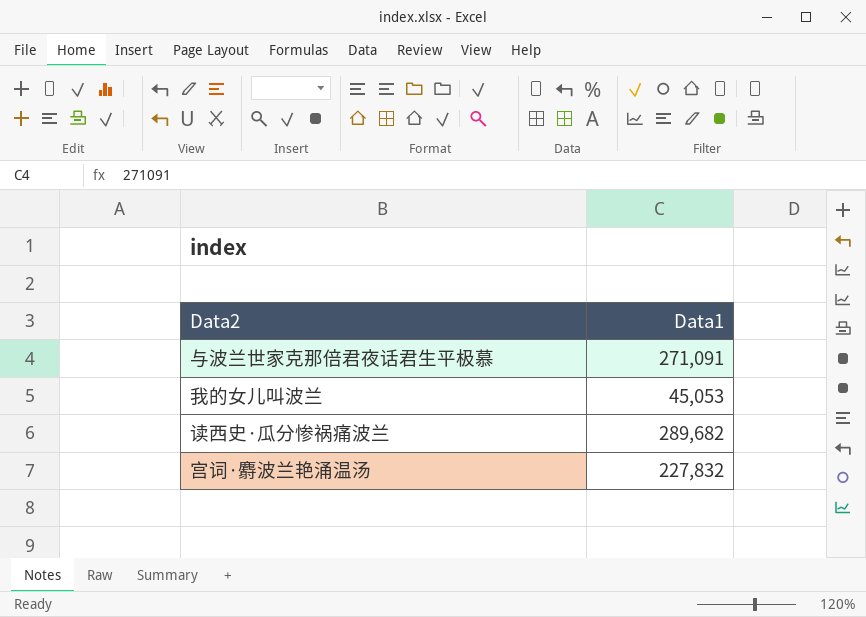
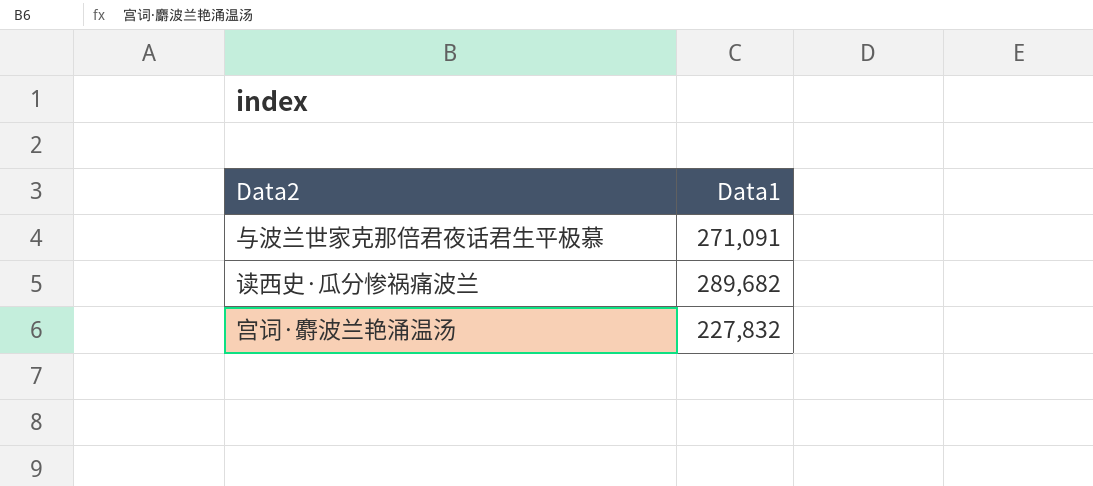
row 我的女儿叫波兰: 45,053 -> none

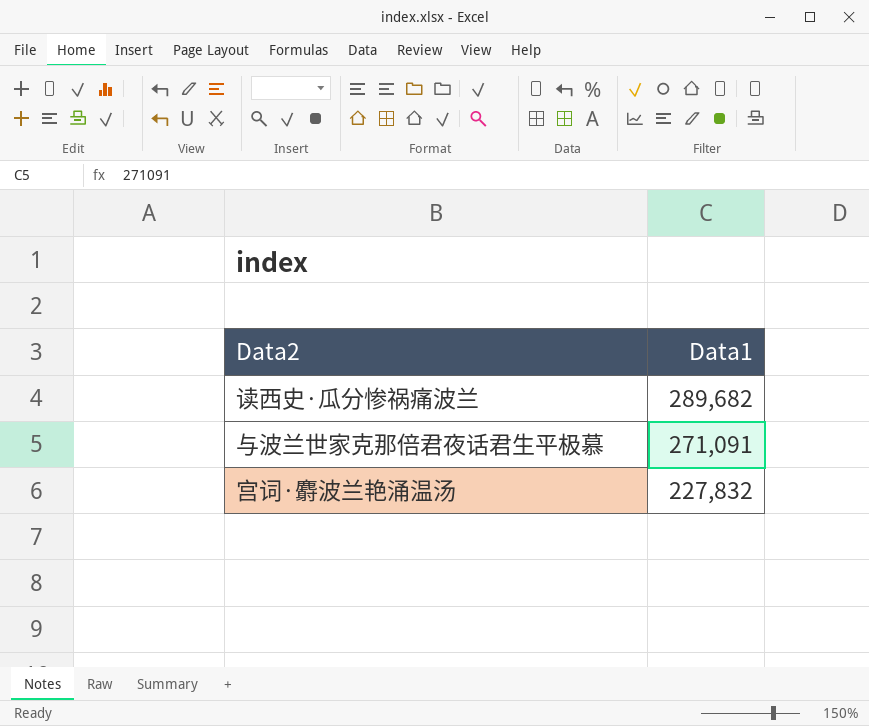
row order: none -> Data1 descending

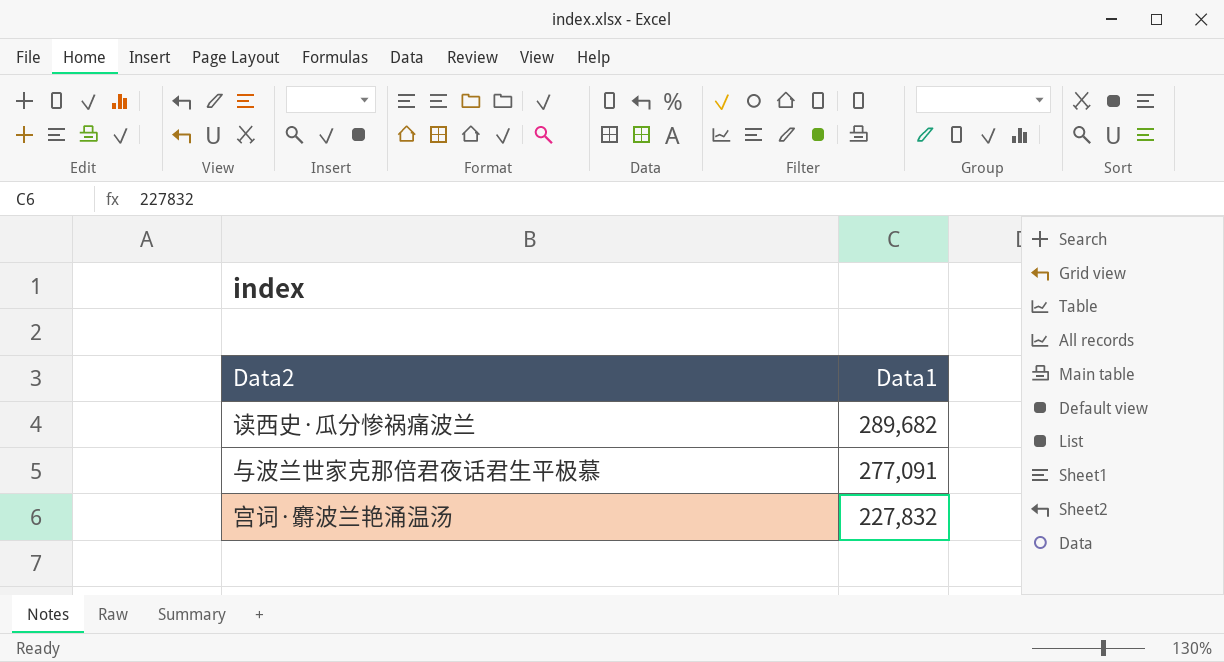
与波兰世家克那倍君夜话君生平极慕 | Data1: 271,091 -> 277,091

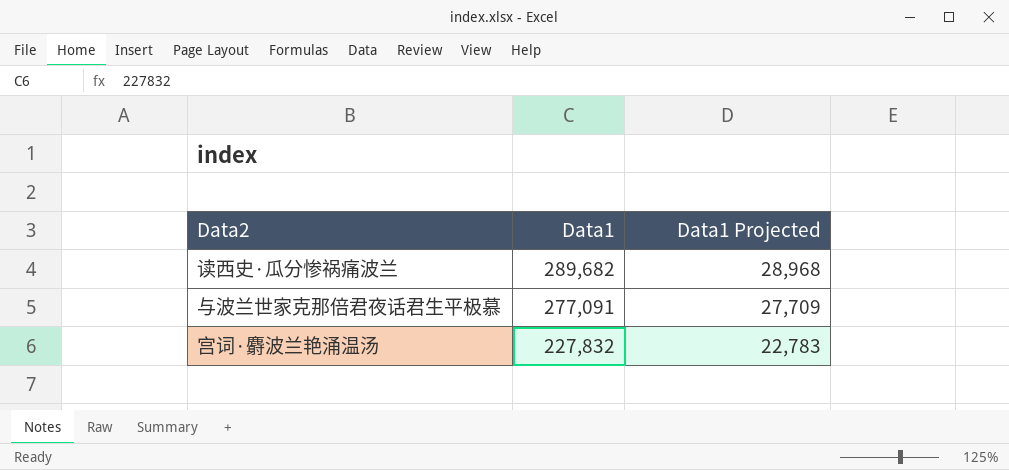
column Data1 Projected | formula: none -> [Data1] * 0.1

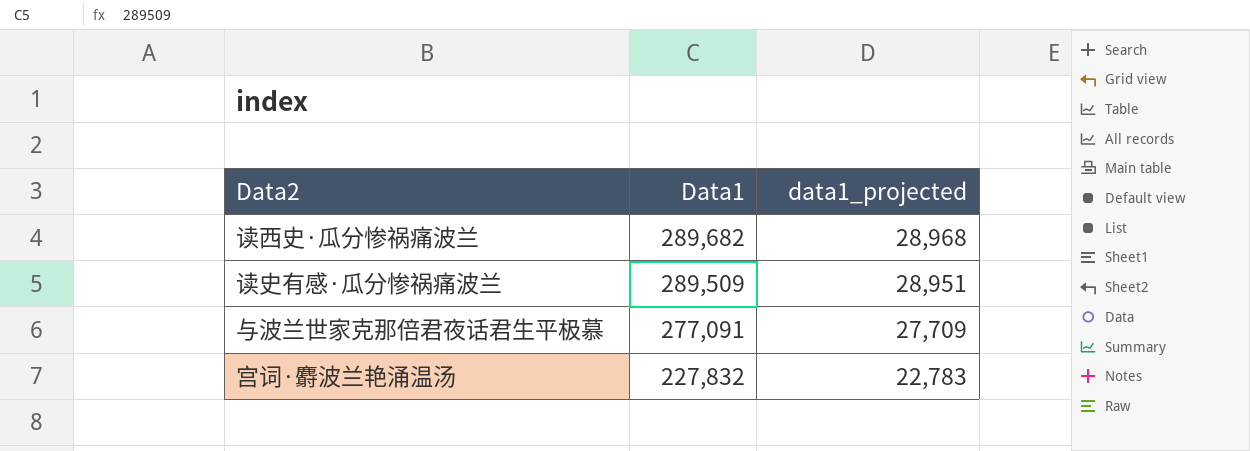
column name: Data1 Projected -> data1_projected
row 读史有感·瓜分惨祸痛波兰: none -> 289,509 | 28,951

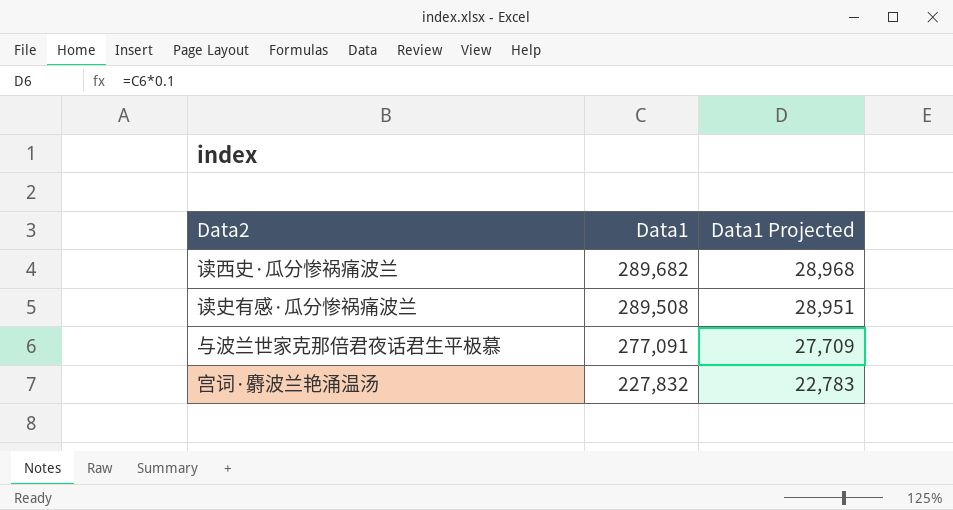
column name: data1_projected -> Data1 Projected
读史有感·瓜分惨祸痛波兰 | Data1: 289,509 -> 289,508

